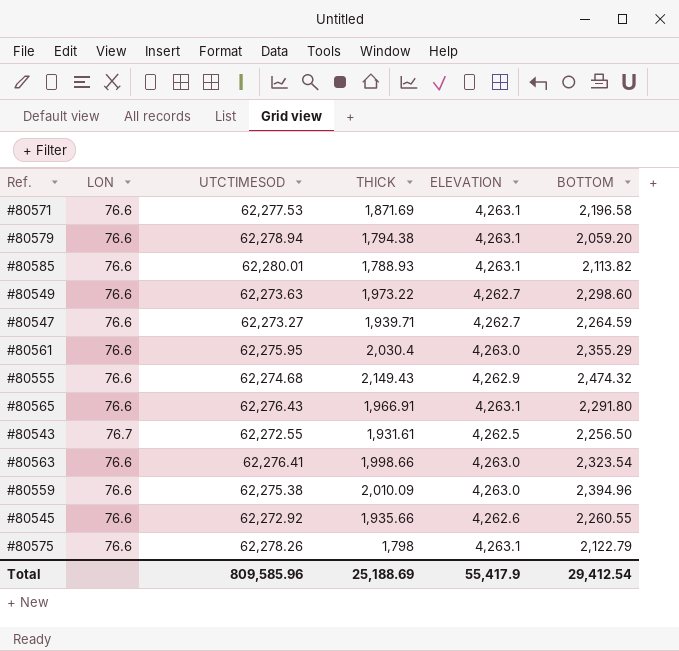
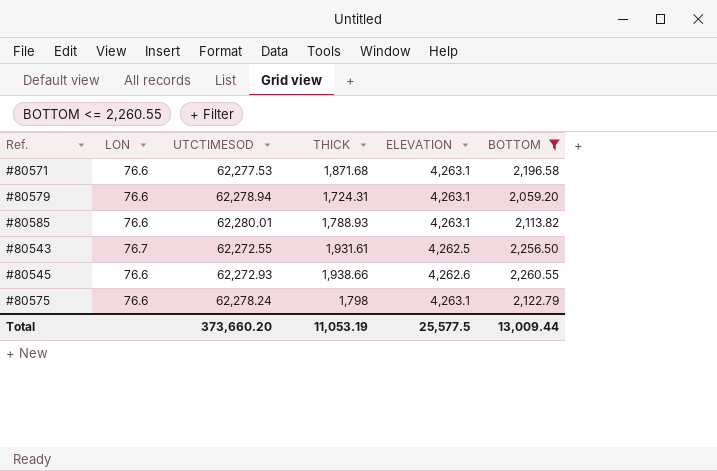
filter: none -> BOTTOM <= 2,260.55
#80571 | THICK: 1,871.69 -> 1,871.68
#80579 | THICK: 1,794.38 -> 1,724.31
#80545 | UTCTIMESOD: 62,272.92 -> 62,272.93
#80545 | THICK: 1,935.66 -> 1,938.66
#80575 | UTCTIMESOD: 62,278.26 -> 62,278.24
Total | UTCTIMESOD: 809,585.96 -> 373,660.20
Total | THICK: 25,188.69 -> 11,053.19
Total | ELEVATION: 55,417.9 -> 25,577.5
Total | BOTTOM: 29,412.54 -> 13,009.44

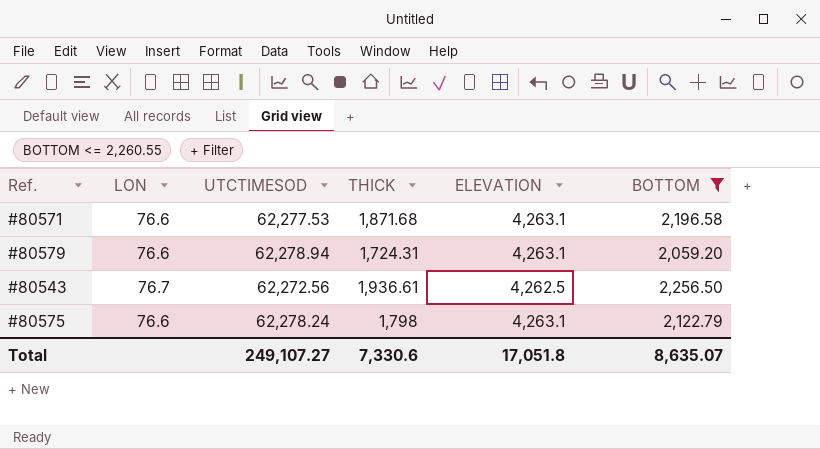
row #80585: 76.6 | 62,280.01 | 1,788.93 | 4,263.1 | 2,113.82 -> none
row #80545: 76.6 | 62,272.93 | 1,938.66 | 4,262.6 | 2,260.55 -> none
#80543 | UTCTIMESOD: 62,272.55 -> 62,272.56
#80543 | THICK: 1,931.61 -> 1,936.61
Total | UTCTIMESOD: 373,660.20 -> 249,107.27
Total | THICK: 11,053.19 -> 7,330.6
Total | ELEVATION: 25,577.5 -> 17,051.8
Total | BOTTOM: 13,009.44 -> 8,635.07

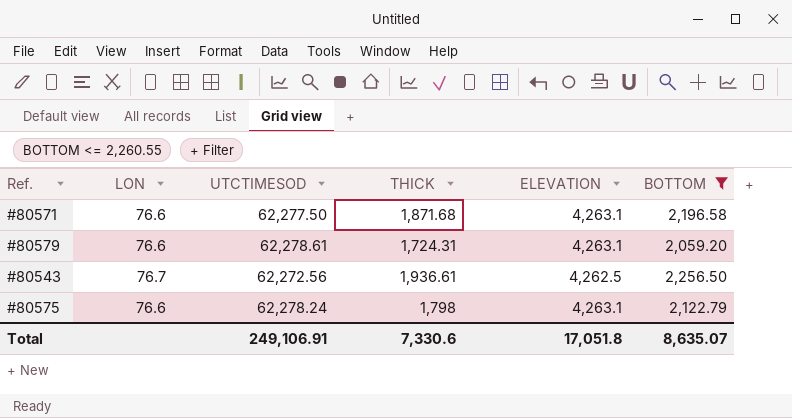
#80571 | UTCTIMESOD: 62,277.53 -> 62,277.50
#80579 | UTCTIMESOD: 62,278.94 -> 62,278.61
Total | UTCTIMESOD: 249,107.27 -> 249,106.91

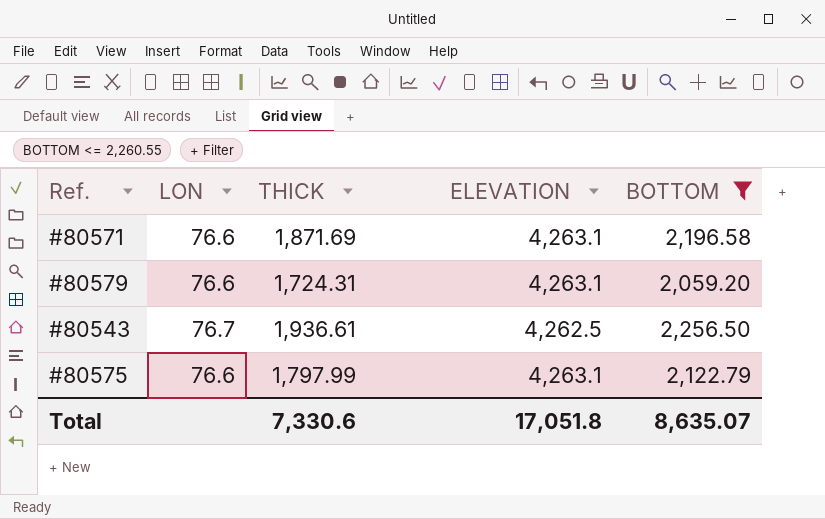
column UTCTIMESOD | position: 3 -> none
#80571 | THICK: 1,871.68 -> 1,871.69
#80575 | THICK: 1,798 -> 1,797.99

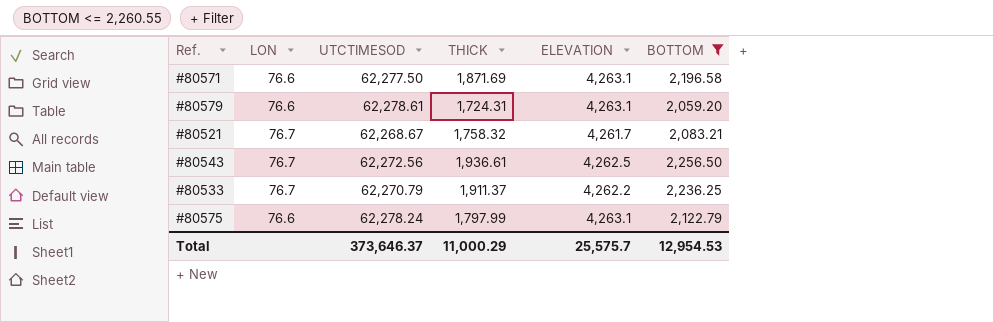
column UTCTIMESOD | position: none -> 3
row #80521: none -> 76.7 | 62,268.67 | 1,758.32 | 4,261.7 | 2,083.21
row #80533: none -> 76.7 | 62,270.79 | 1,911.37 | 4,262.2 | 2,236.25
Total | THICK: 7,330.6 -> 11,000.29
Total | ELEVATION: 17,051.8 -> 25,575.7
Total | BOTTOM: 8,635.07 -> 12,954.53

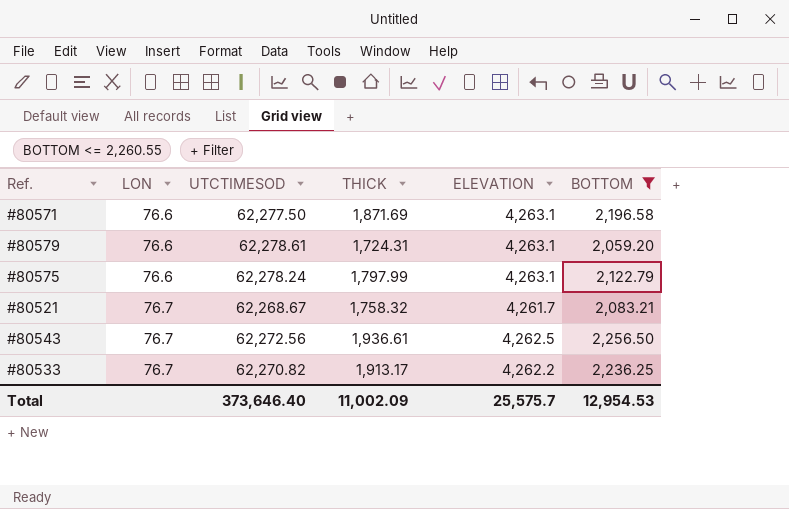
row order: none -> LON ascending
#80533 | UTCTIMESOD: 62,270.79 -> 62,270.82
#80533 | THICK: 1,911.37 -> 1,913.17
Total | UTCTIMESOD: 373,646.37 -> 373,646.40
Total | THICK: 11,000.29 -> 11,002.09

